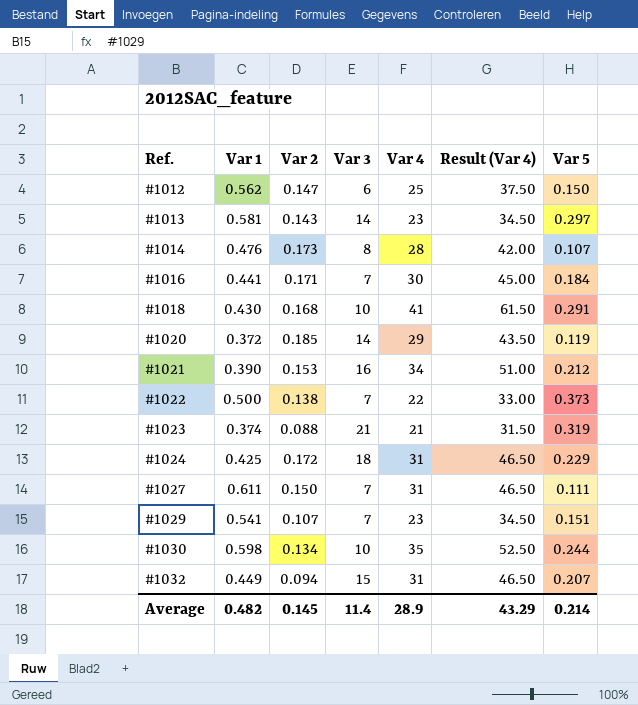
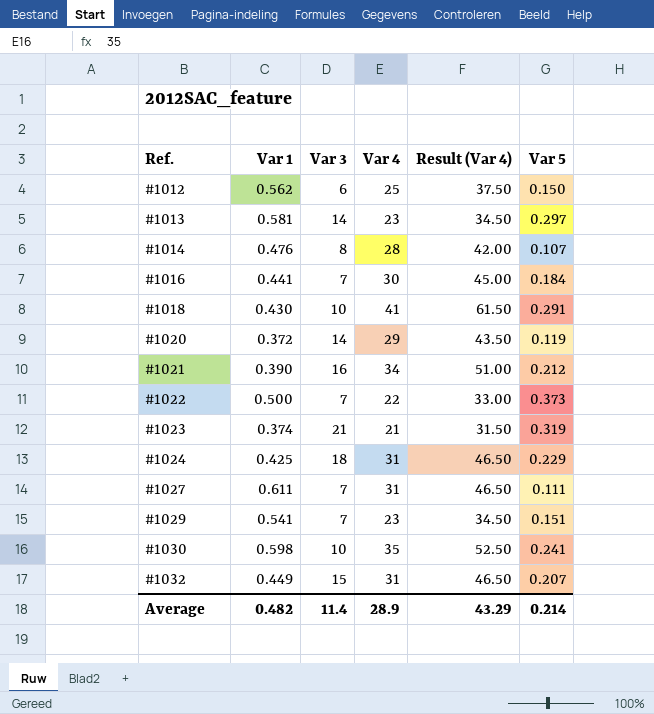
column Var 2 | position: 3 -> none
#1030 | Var 5: 0.244 -> 0.241

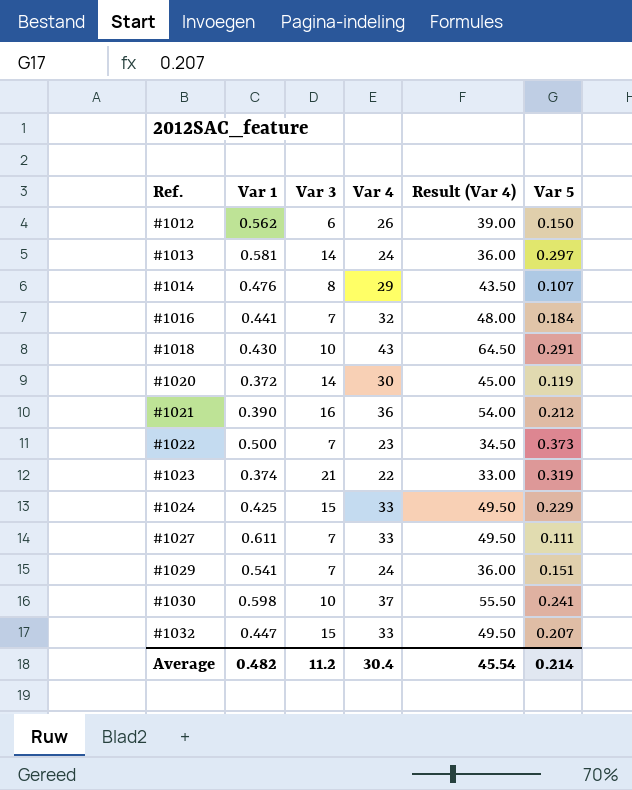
#1012 | Var 4: 25 -> 26
#1012 | Result (Var 4): 37.50 -> 39.00
#1013 | Var 4: 23 -> 24
#1013 | Result (Var 4): 34.50 -> 36.00
#1014 | Var 4: 28 -> 29
#1014 | Result (Var 4): 42.00 -> 43.50
#1016 | Var 4: 30 -> 32
#1016 | Result (Var 4): 45.00 -> 48.00
#1018 | Var 4: 41 -> 43
#1018 | Result (Var 4): 61.50 -> 64.50
#1020 | Var 4: 29 -> 30
#1020 | Result (Var 4): 43.50 -> 45.00
#1021 | Var 4: 34 -> 36
#1021 | Result (Var 4): 51.00 -> 54.00
#1022 | Var 4: 22 -> 23
#1022 | Result (Var 4): 33.00 -> 34.50
#1023 | Var 4: 21 -> 22
#1023 | Result (Var 4): 31.50 -> 33.00
#1024 | Var 3: 18 -> 15
#1024 | Var 4: 31 -> 33
#1024 | Result (Var 4): 46.50 -> 49.50
#1027 | Var 4: 31 -> 33
#1027 | Result (Var 4): 46.50 -> 49.50
#1029 | Var 4: 23 -> 24
#1029 | Result (Var 4): 34.50 -> 36.00
#1030 | Var 4: 35 -> 37
#1030 | Result (Var 4): 52.50 -> 55.50
#1032 | Var 1: 0.449 -> 0.447
#1032 | Var 4: 31 -> 33
#1032 | Result (Var 4): 46.50 -> 49.50
Average | Var 3: 11.4 -> 11.2
Average | Var 4: 28.9 -> 30.4
Average | Result (Var 4): 43.29 -> 45.54

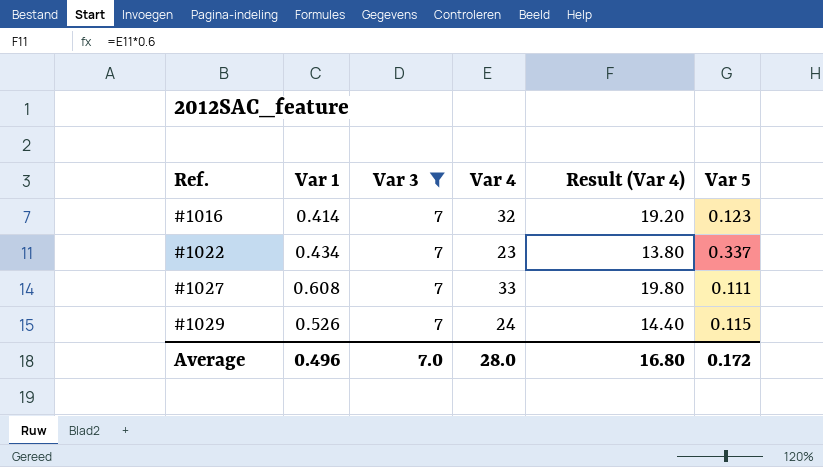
filter: none -> Var 3 = 7
column Result (Var 4) | formula: [Var 4] * 1.5 -> [Var 4] * 0.6
#1016 | Var 1: 0.441 -> 0.414
#1016 | Var 5: 0.184 -> 0.123
#1022 | Var 1: 0.500 -> 0.434
#1022 | Var 5: 0.373 -> 0.337
#1027 | Var 1: 0.611 -> 0.608
#1029 | Var 1: 0.541 -> 0.526
#1029 | Var 5: 0.151 -> 0.115
Average | Var 1: 0.482 -> 0.496
Average | Var 3: 11.2 -> 7.0
Average | Var 4: 30.4 -> 28.0
Average | Result (Var 4): 45.54 -> 16.80
Average | Var 5: 0.214 -> 0.172

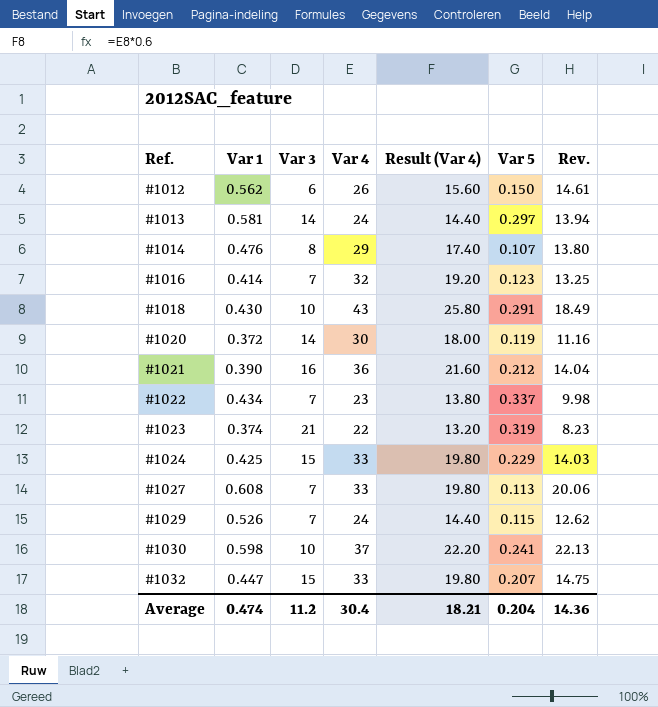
filter: Var 3 = 7 -> none
column Rev. | formula: none -> [Var 1] * [Var 4]
#1027 | Var 5: 0.111 -> 0.113
Average | Var 1: 0.496 -> 0.474
Average | Var 3: 7.0 -> 11.2
Average | Var 4: 28.0 -> 30.4
Average | Result (Var 4): 16.80 -> 18.21
Average | Var 5: 0.172 -> 0.204

